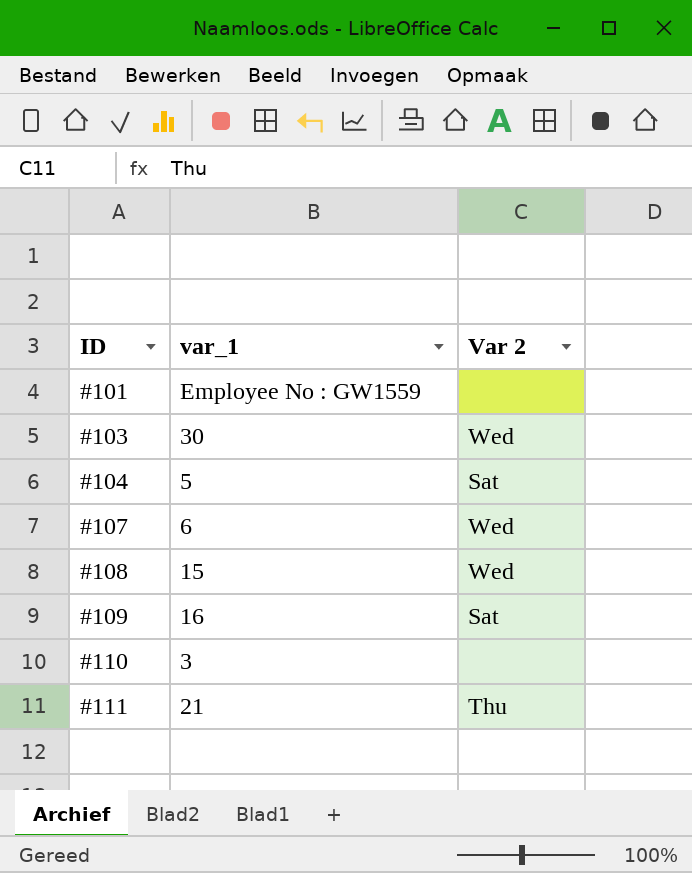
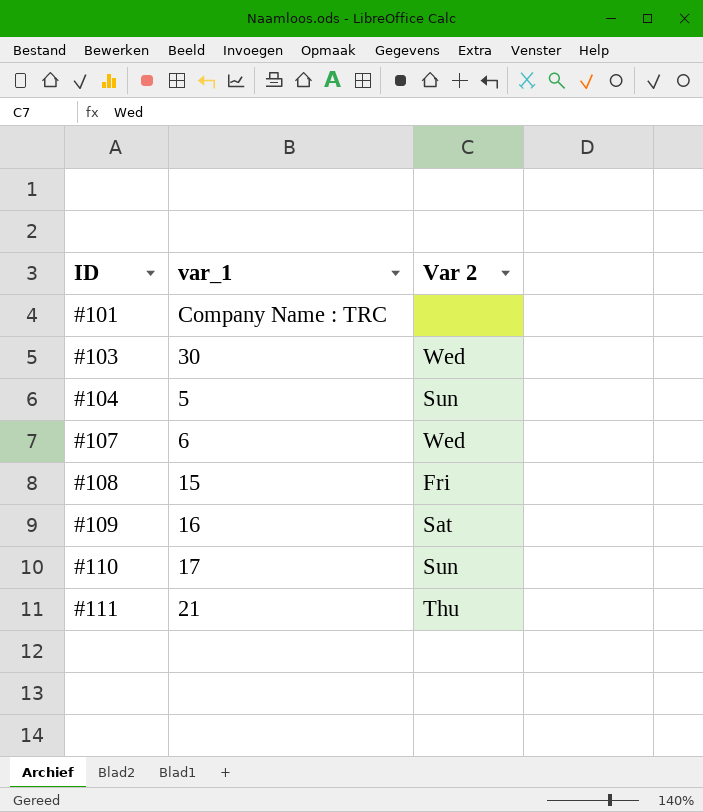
#101 | var_1: Employee No : GW1559 -> Company Name : TRC
#104 | Var 2: Sat -> Sun
#108 | Var 2: Wed -> Fri
#110 | var_1: 3 -> 17
#110 | Var 2: none -> Sun

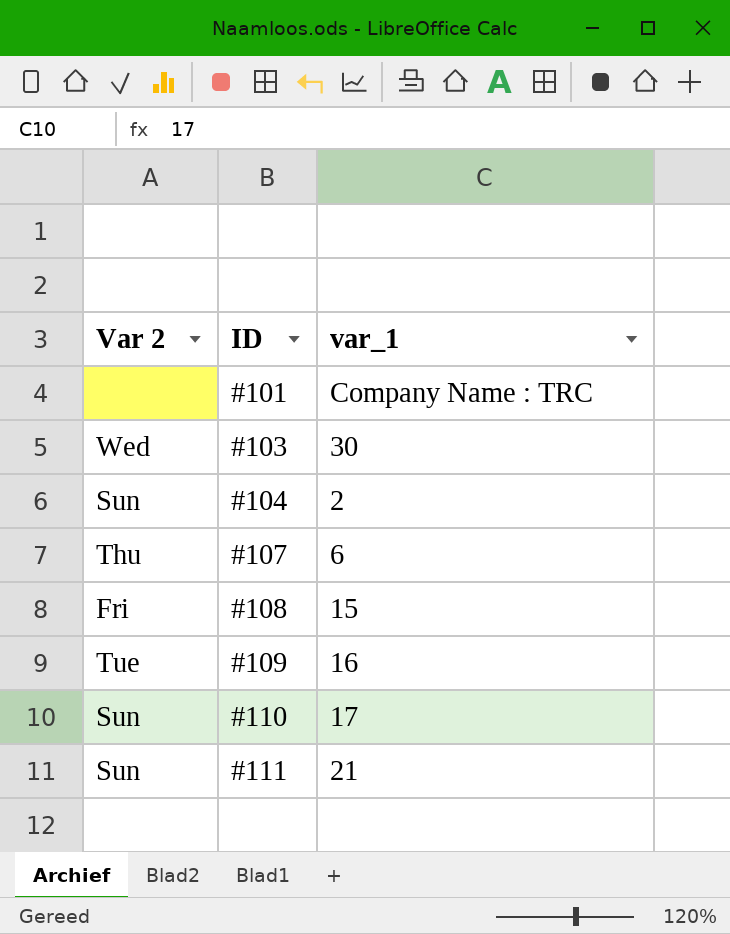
column Var 2 | position: 3 -> 1
#104 | var_1: 5 -> 2
#107 | Var 2: Wed -> Thu
#109 | Var 2: Sat -> Tue
#111 | Var 2: Thu -> Sun

